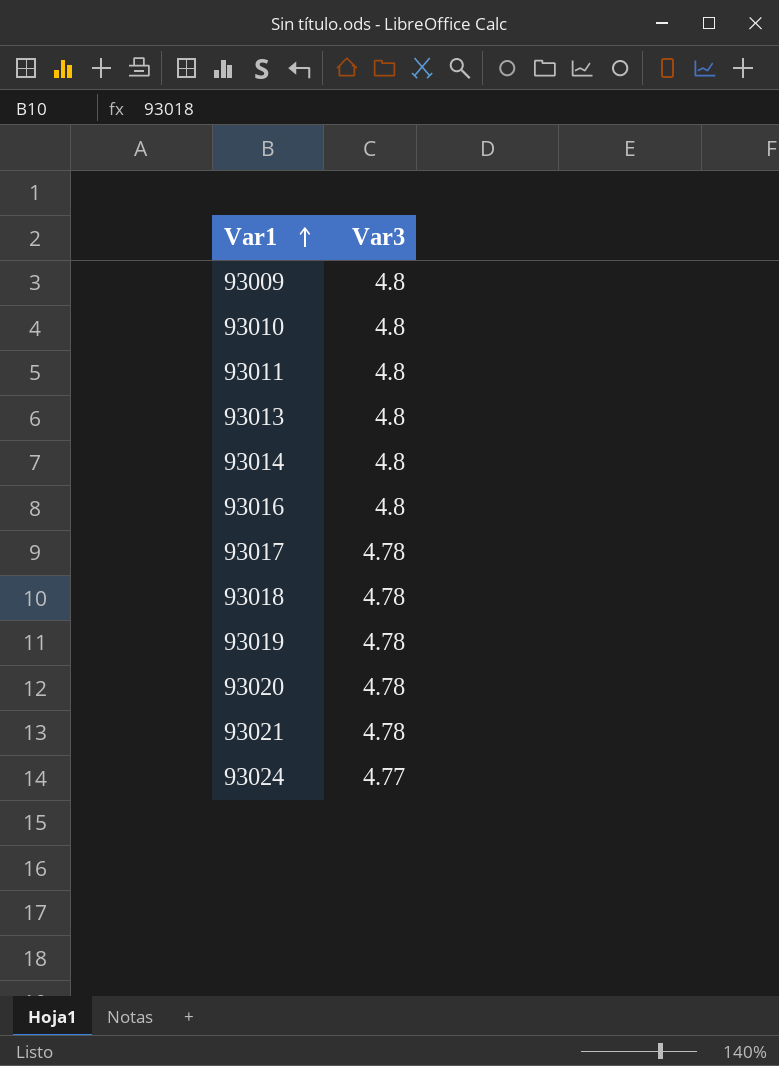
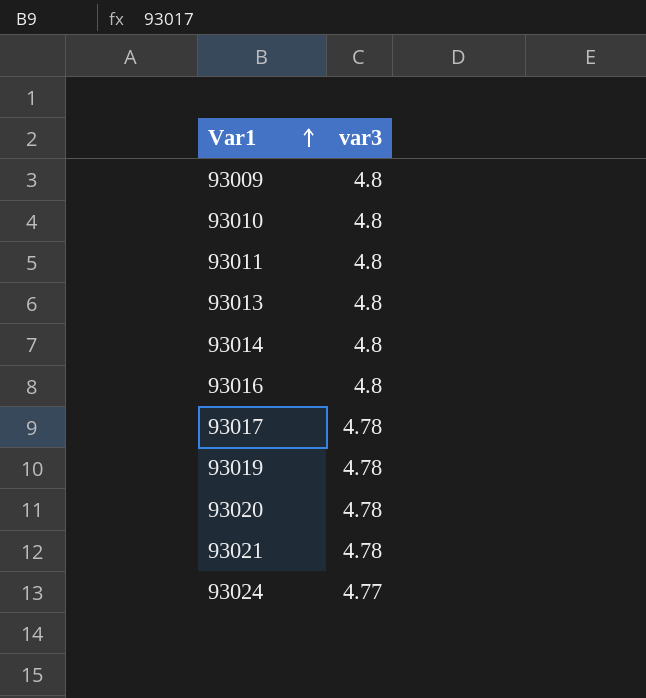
column name: Var3 -> var3
row 93018: 4.78 -> none

